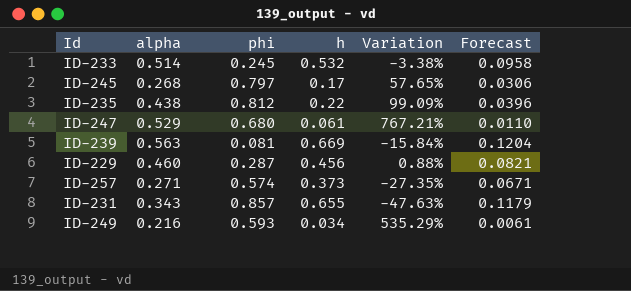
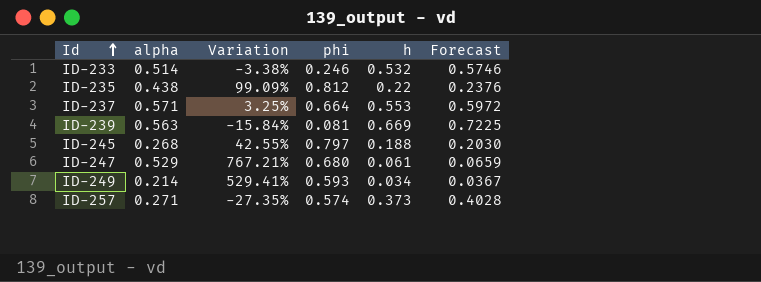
row order: none -> Id ascending
column Variation | position: 5 -> 3
column Forecast | formula: [h] * 0.18 -> [h] * 1.08
row ID-229: 0.460 | 0.287 | 0.456 | 0.88% | 0.0821 -> none
row ID-231: 0.343 | 0.857 | 0.655 | -47.63% | 0.1179 -> none
ID-233 | phi: 0.245 -> 0.246
row ID-237: none -> 0.571 | 3.25% | 0.664 | 0.553 | 0.5972
ID-245 | Variation: 57.65% -> 42.55%
ID-245 | h: 0.17 -> 0.188
ID-249 | alpha: 0.216 -> 0.214
ID-249 | Variation: 535.29% -> 529.41%

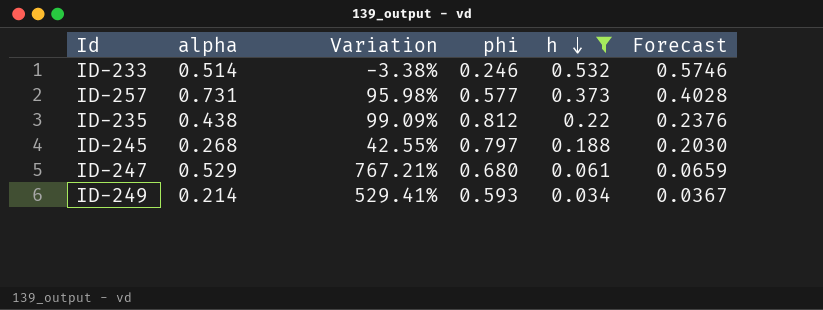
filter: none -> h <= 0.532
row order: Id ascending -> h descending
ID-257 | alpha: 0.271 -> 0.731
ID-257 | Variation: -27.35% -> 95.98%
ID-257 | phi: 0.574 -> 0.577

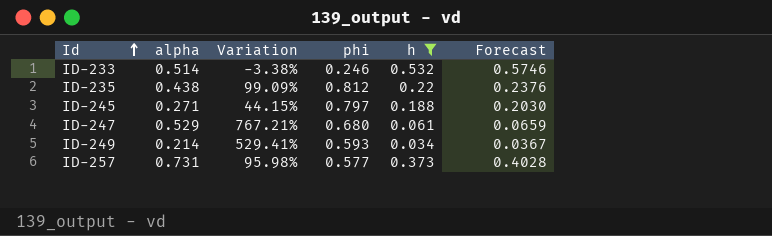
row order: h descending -> Id ascending
ID-245 | alpha: 0.268 -> 0.271
ID-245 | Variation: 42.55% -> 44.15%

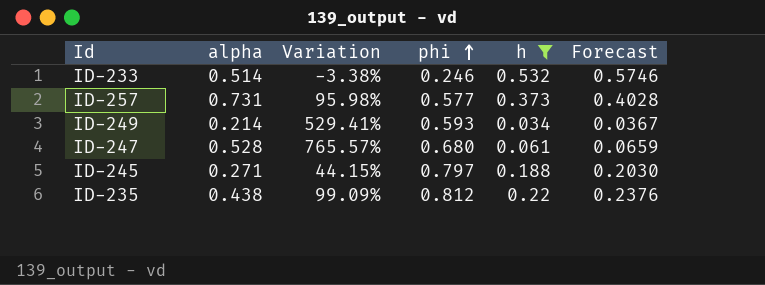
row order: Id ascending -> phi ascending
ID-247 | alpha: 0.529 -> 0.528
ID-247 | Variation: 767.21% -> 765.57%

